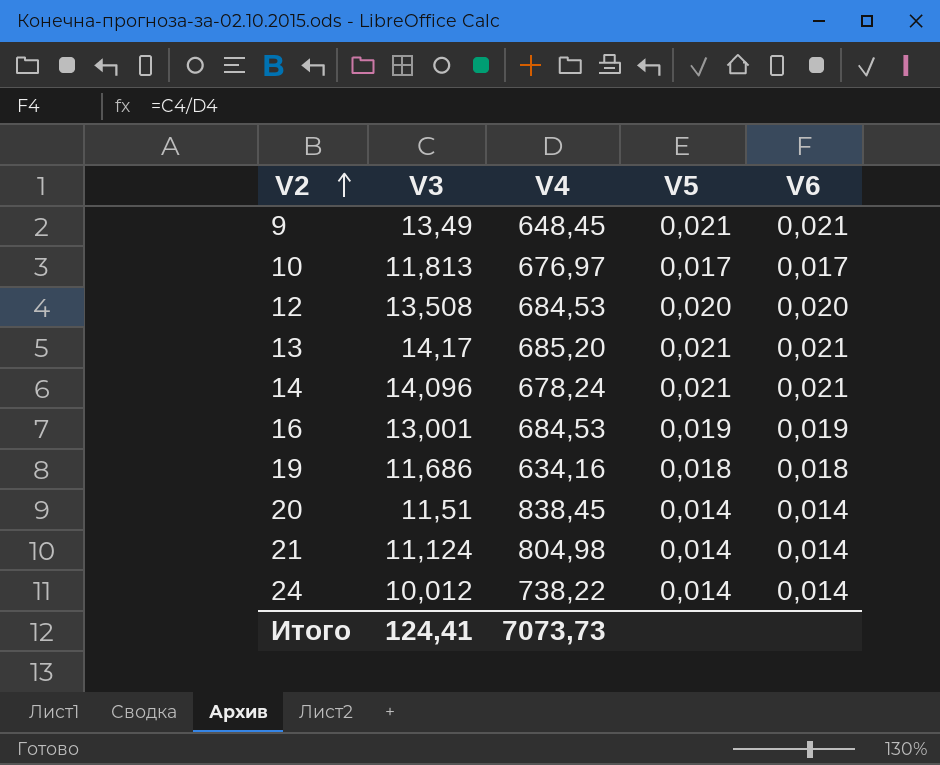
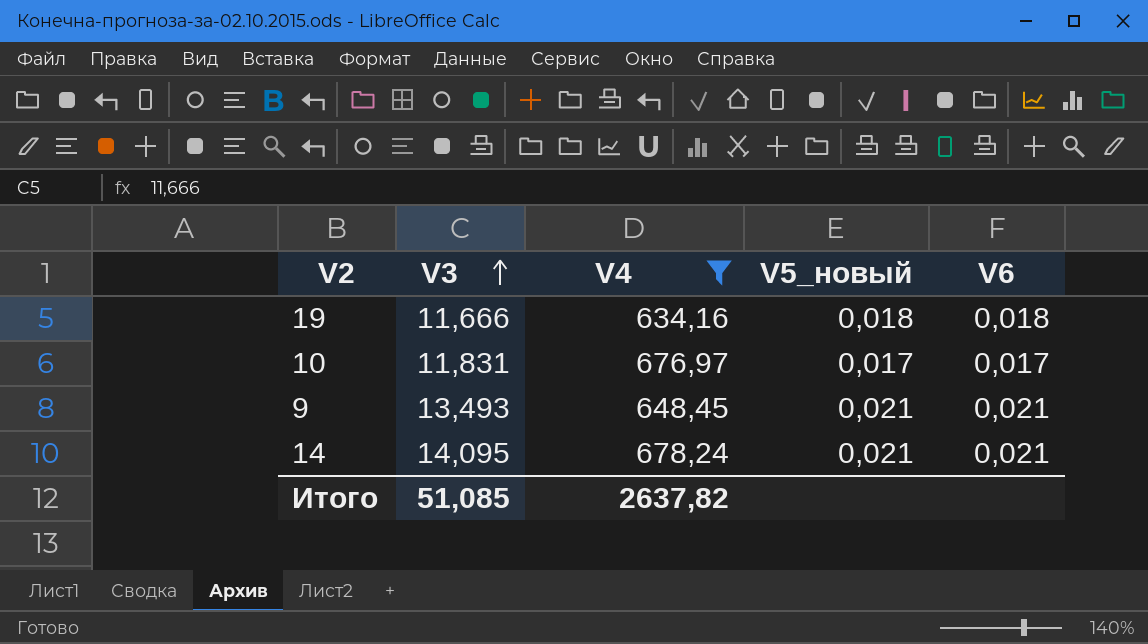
filter: none -> V4 <= 678,24
row order: V2 ascending -> V3 ascending
column name: V5 -> V5_новый
19 | V3: 11,686 -> 11,666
10 | V3: 11,813 -> 11,831
9 | V3: 13,49 -> 13,493
14 | V3: 14,096 -> 14,095
Итого | V3: 124,41 -> 51,085
Итого | V4: 7073,73 -> 2637,82

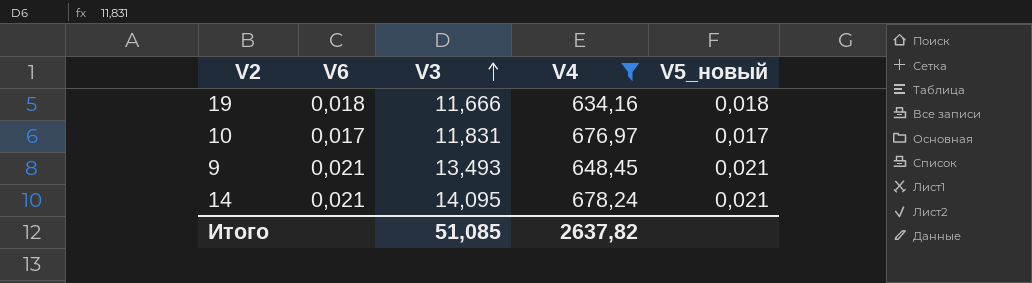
column V6 | position: 5 -> 2

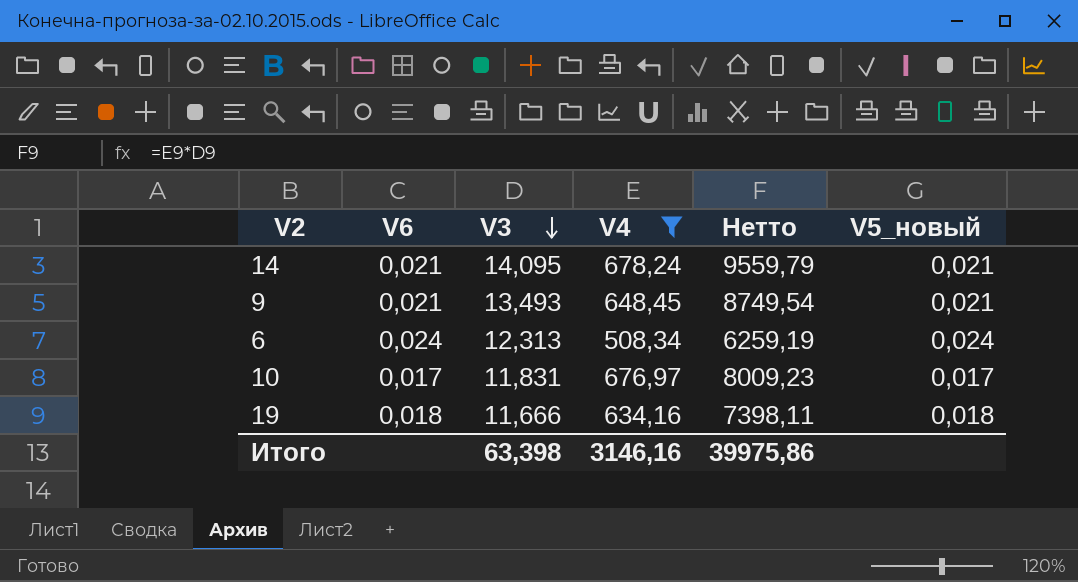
row order: V3 ascending -> V3 descending
column Нетто | formula: none -> [V3] * [V4]
row 6: none -> 0,024 | 12,313 | 508,34 | 6259,19 | 0,024
Итого | V3: 51,085 -> 63,398
Итого | V4: 2637,82 -> 3146,16

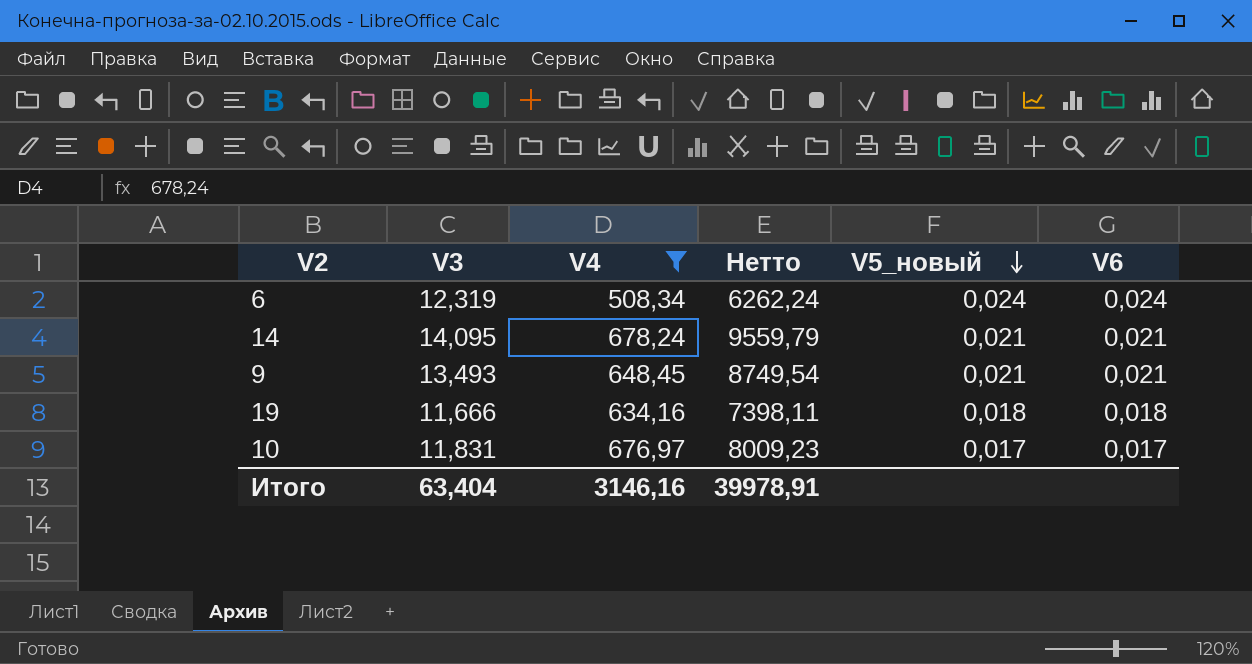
row order: V3 descending -> V5_новый descending
column V6 | position: 2 -> 6
6 | V3: 12,313 -> 12,319
6 | Нетто: 6259,19 -> 6262,24
Итого | V3: 63,398 -> 63,404
Итого | Нетто: 39975,86 -> 39978,91

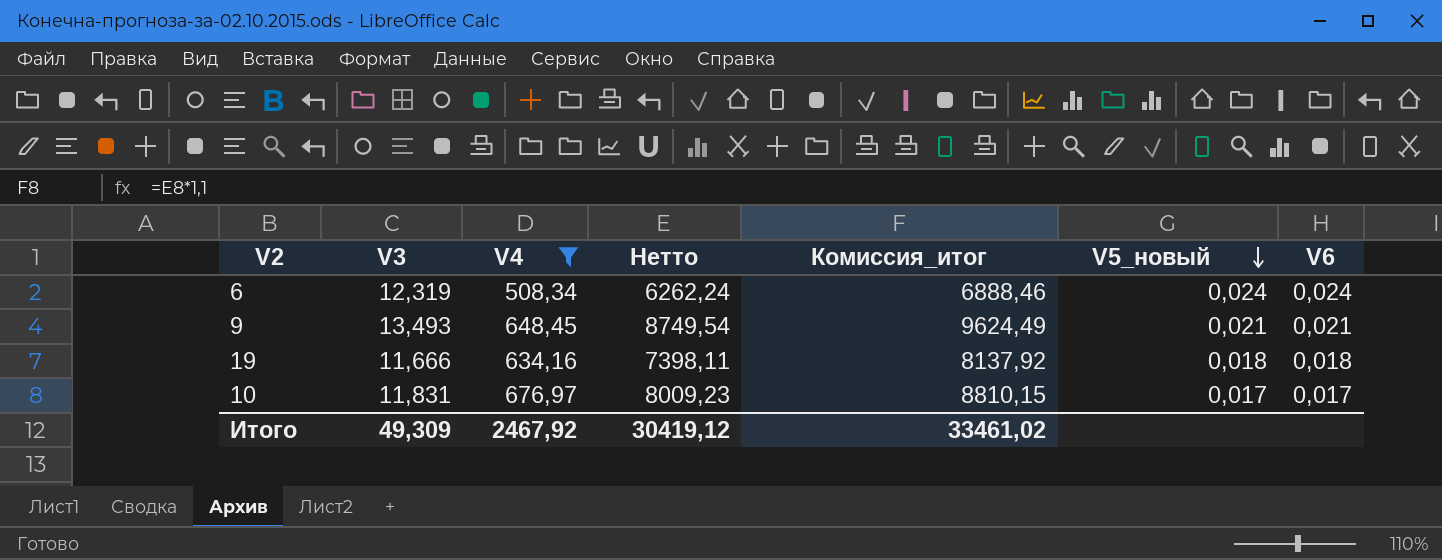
column Комиссия_итог | formula: none -> [Нетто] * 1,1
row 14: 14,095 | 678,24 | 9559,79 | 0,021 | 0,021 -> none
Итого | V3: 63,404 -> 49,309
Итого | V4: 3146,16 -> 2467,92
Итого | Нетто: 39978,91 -> 30419,12

